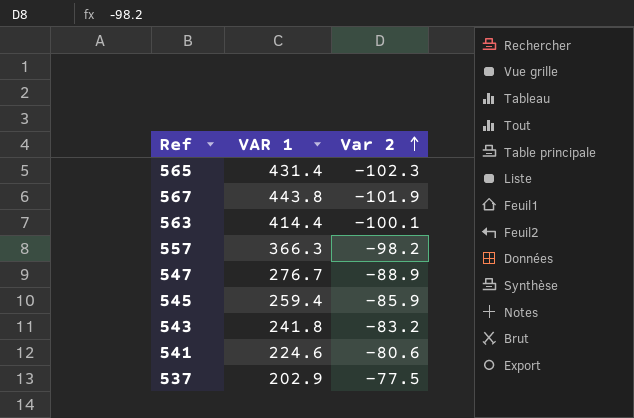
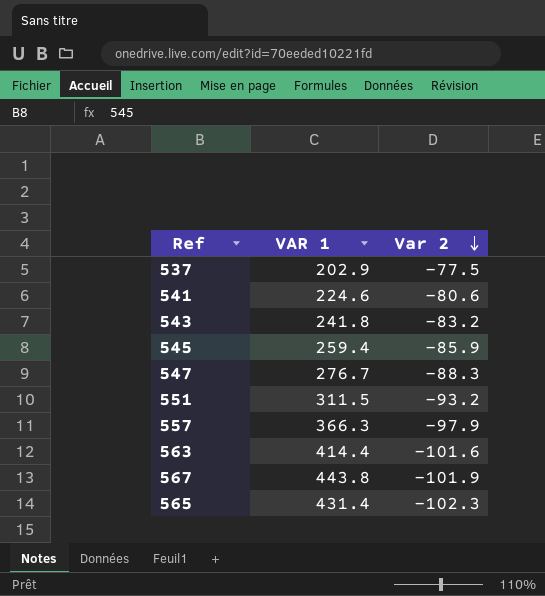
row order: Var 2 ascending -> Var 2 descending
547 | Var 2: -88.9 -> -88.3
row 551: none -> 311.5 | -93.2
557 | Var 2: -98.2 -> -97.9
563 | Var 2: -100.1 -> -101.6

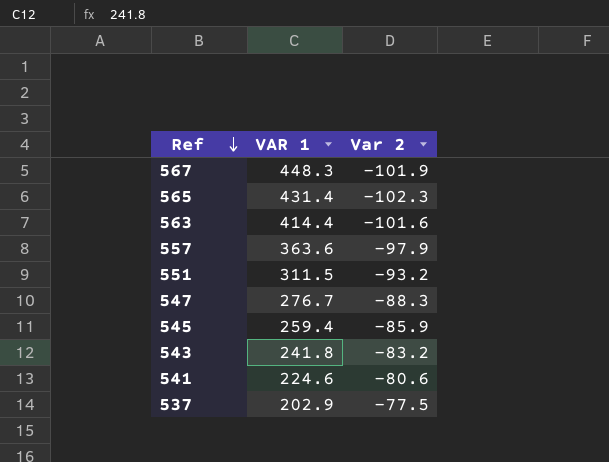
row order: Var 2 descending -> Ref descending
567 | VAR 1: 443.8 -> 448.3
557 | VAR 1: 366.3 -> 363.6

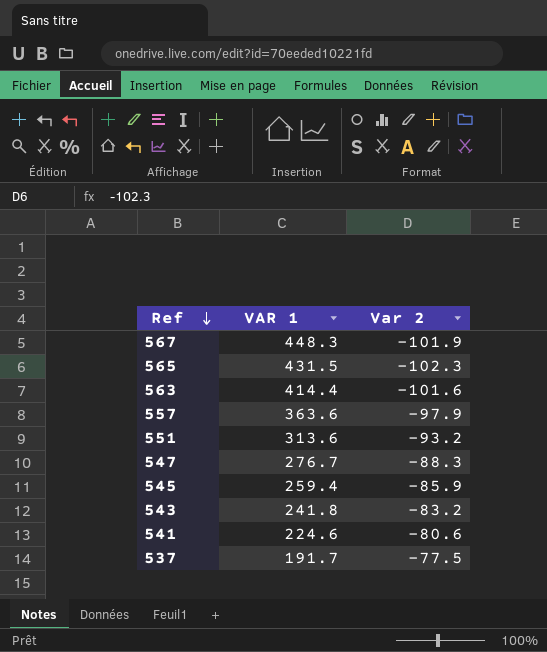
565 | VAR 1: 431.4 -> 431.5
551 | VAR 1: 311.5 -> 313.6
537 | VAR 1: 202.9 -> 191.7

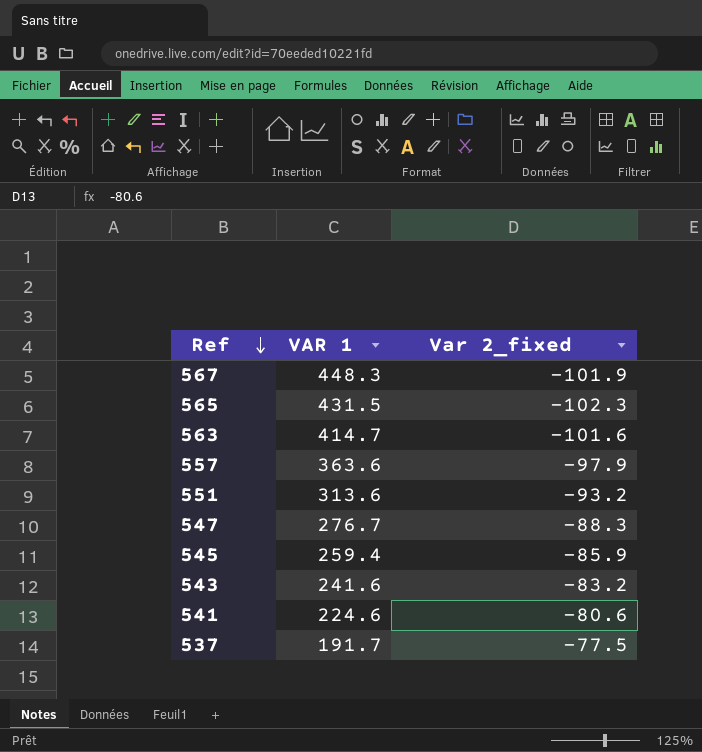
column name: Var 2 -> Var 2_fixed
563 | VAR 1: 414.4 -> 414.7
543 | VAR 1: 241.8 -> 241.6

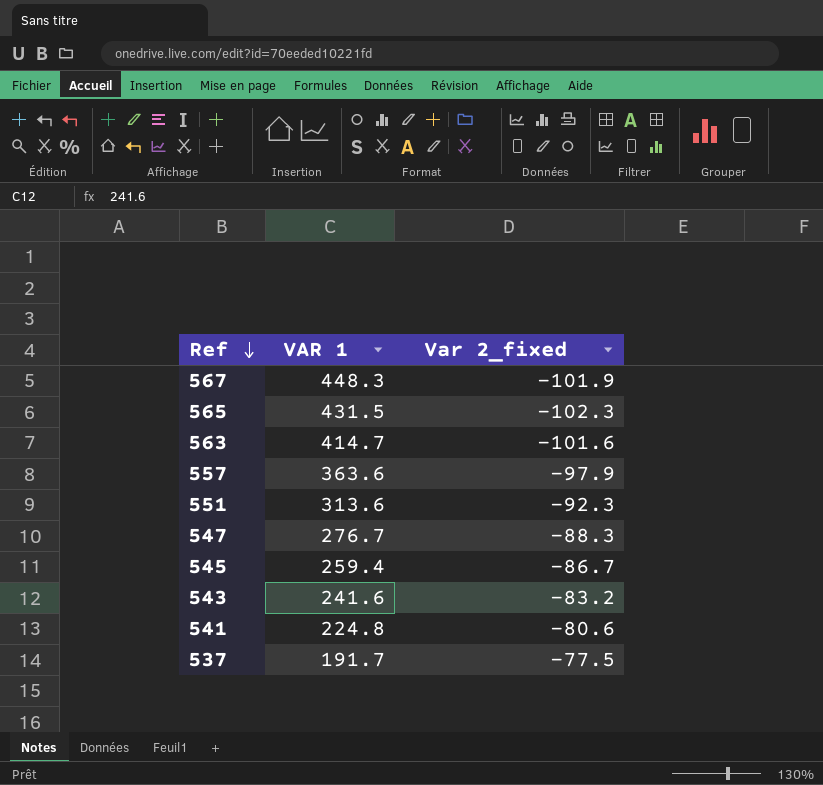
551 | Var 2_fixed: -93.2 -> -92.3
545 | Var 2_fixed: -85.9 -> -86.7
541 | VAR 1: 224.6 -> 224.8

